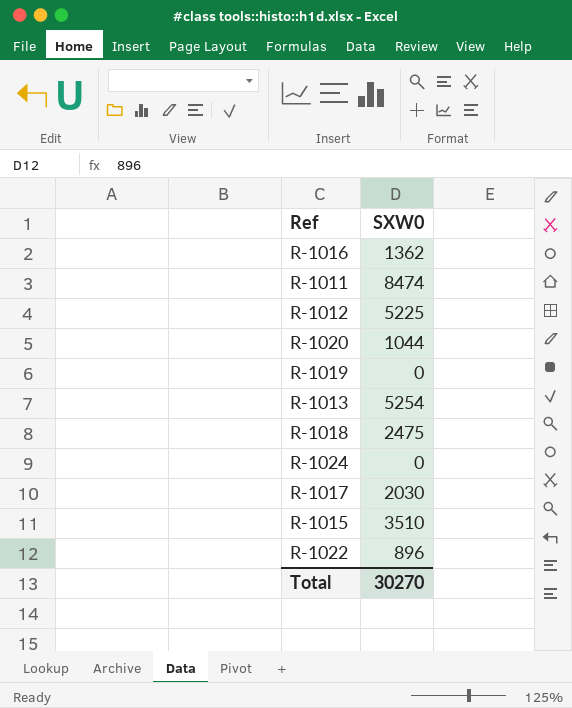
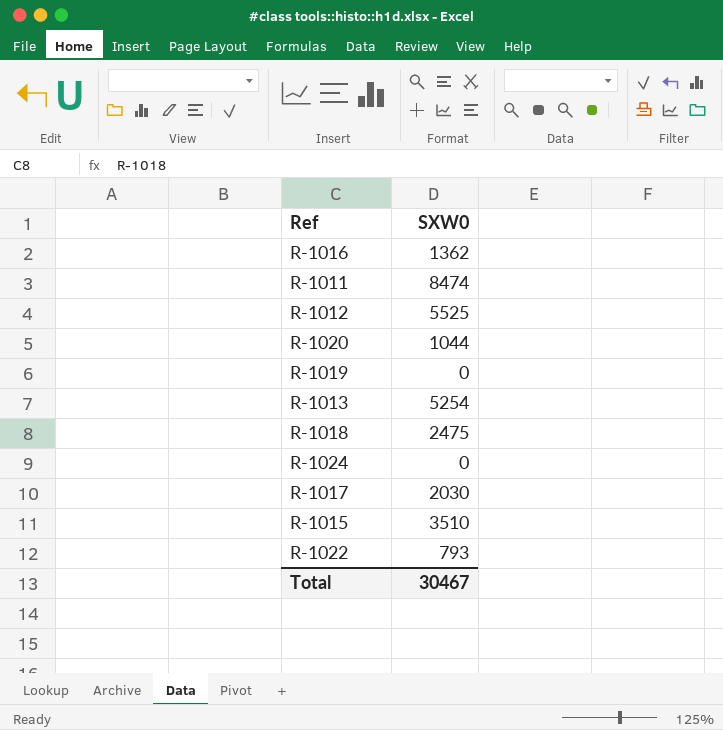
R-1012 | SXW0: 5225 -> 5525
R-1022 | SXW0: 896 -> 793
Total | SXW0: 30270 -> 30467

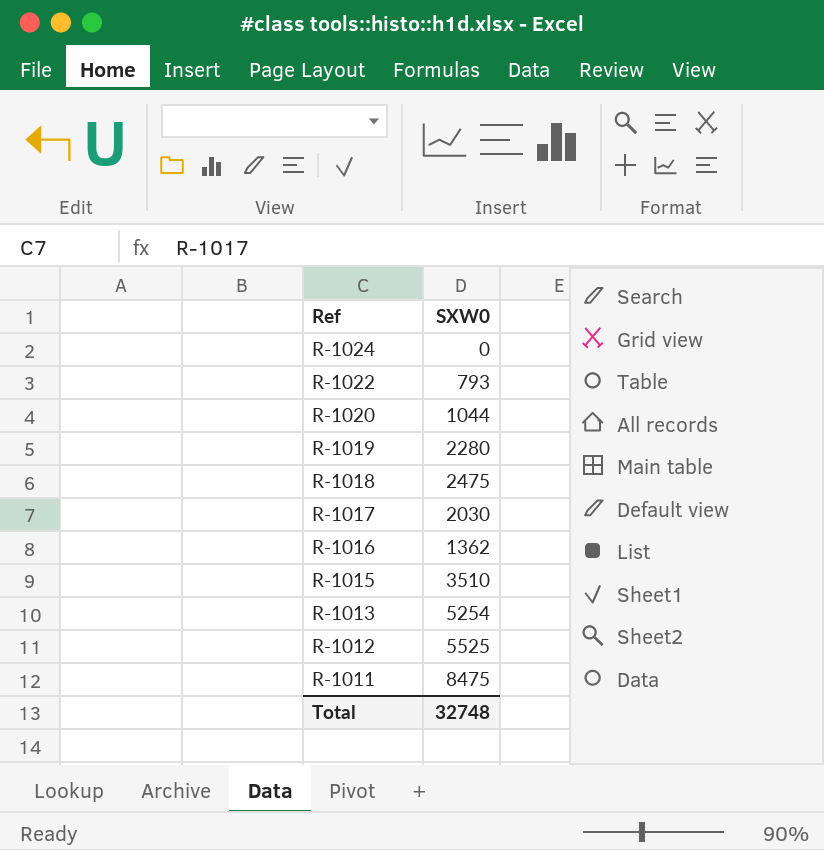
row order: none -> Ref descending
R-1019 | SXW0: 0 -> 2280
R-1011 | SXW0: 8474 -> 8475
Total | SXW0: 30467 -> 32748

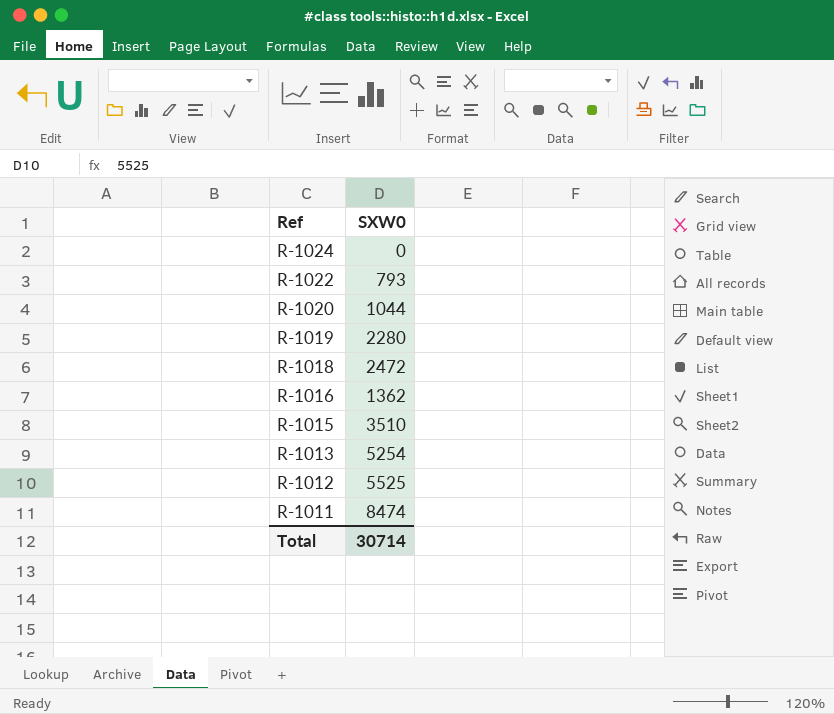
row R-1017: 2030 -> none
R-1018 | SXW0: 2475 -> 2472
R-1011 | SXW0: 8475 -> 8474
Total | SXW0: 32748 -> 30714

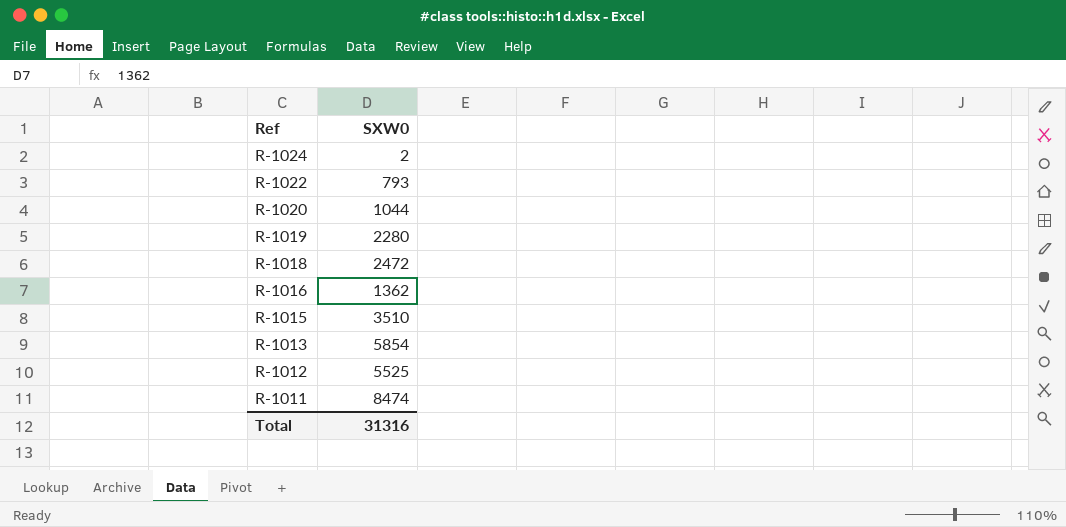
R-1024 | SXW0: 0 -> 2
R-1013 | SXW0: 5254 -> 5854
Total | SXW0: 30714 -> 31316

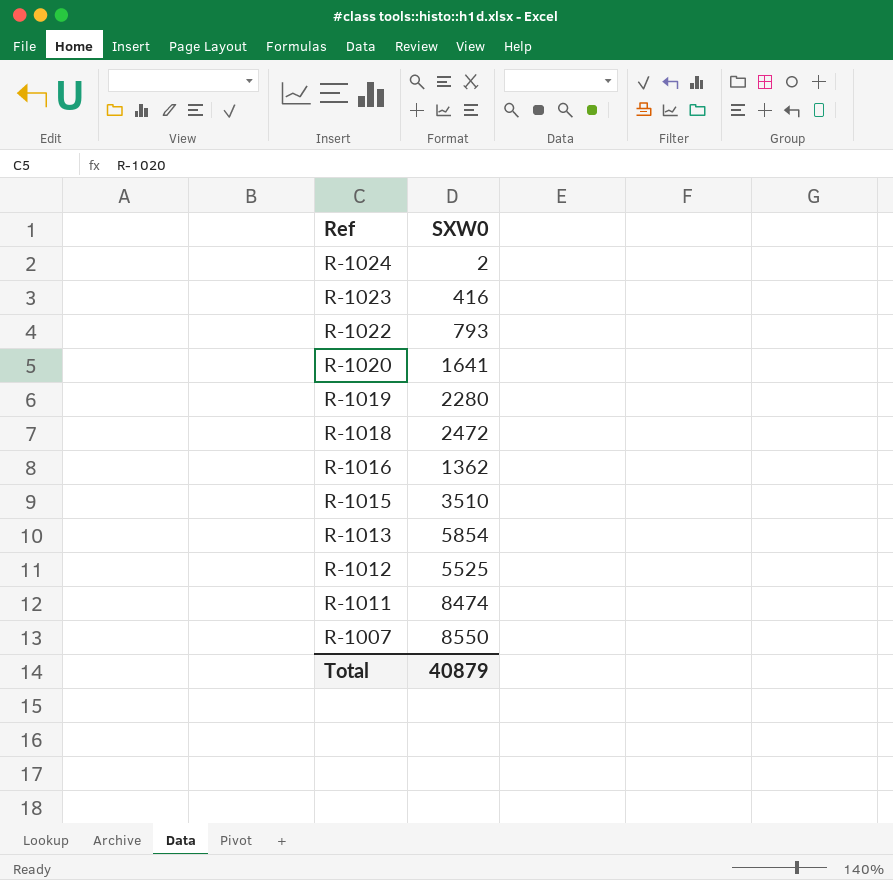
row R-1023: none -> 416
R-1020 | SXW0: 1044 -> 1641
row R-1007: none -> 8550
Total | SXW0: 31316 -> 40879

